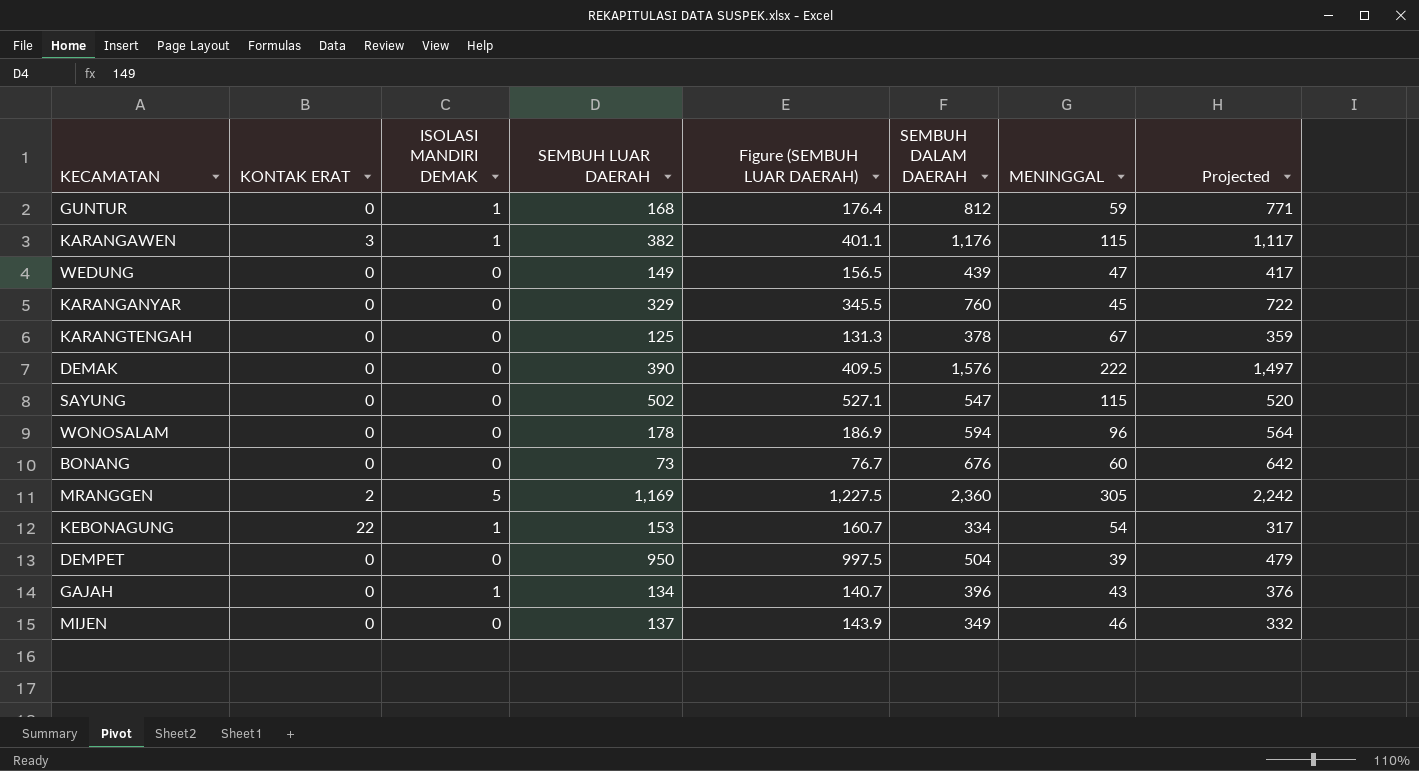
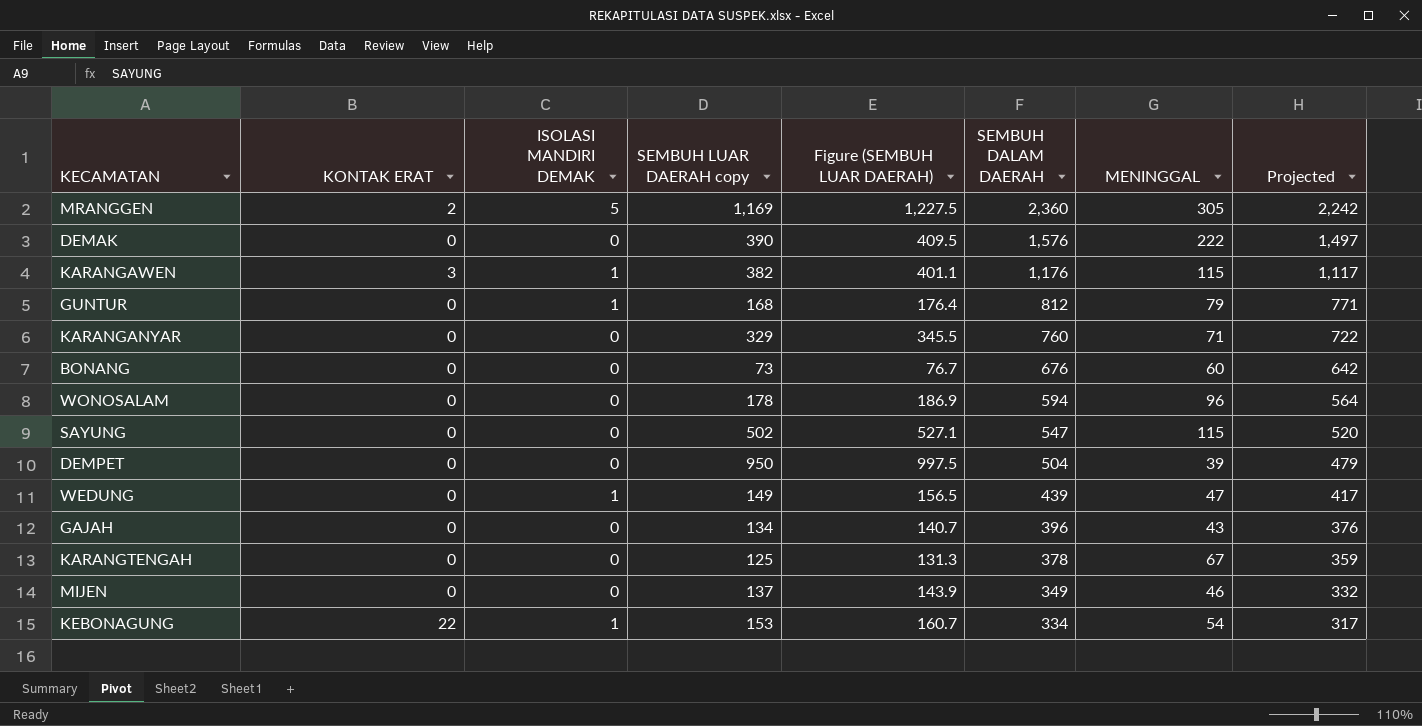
row order: none -> SEMBUH DALAM DAERAH descending
column name: SEMBUH LUAR DAERAH -> SEMBUH LUAR DAERAH copy
GUNTUR | MENINGGAL: 59 -> 79
KARANGANYAR | MENINGGAL: 45 -> 71
WEDUNG | ISOLASI MANDIRI DEMAK: 0 -> 1
GAJAH | ISOLASI MANDIRI DEMAK: 1 -> 0

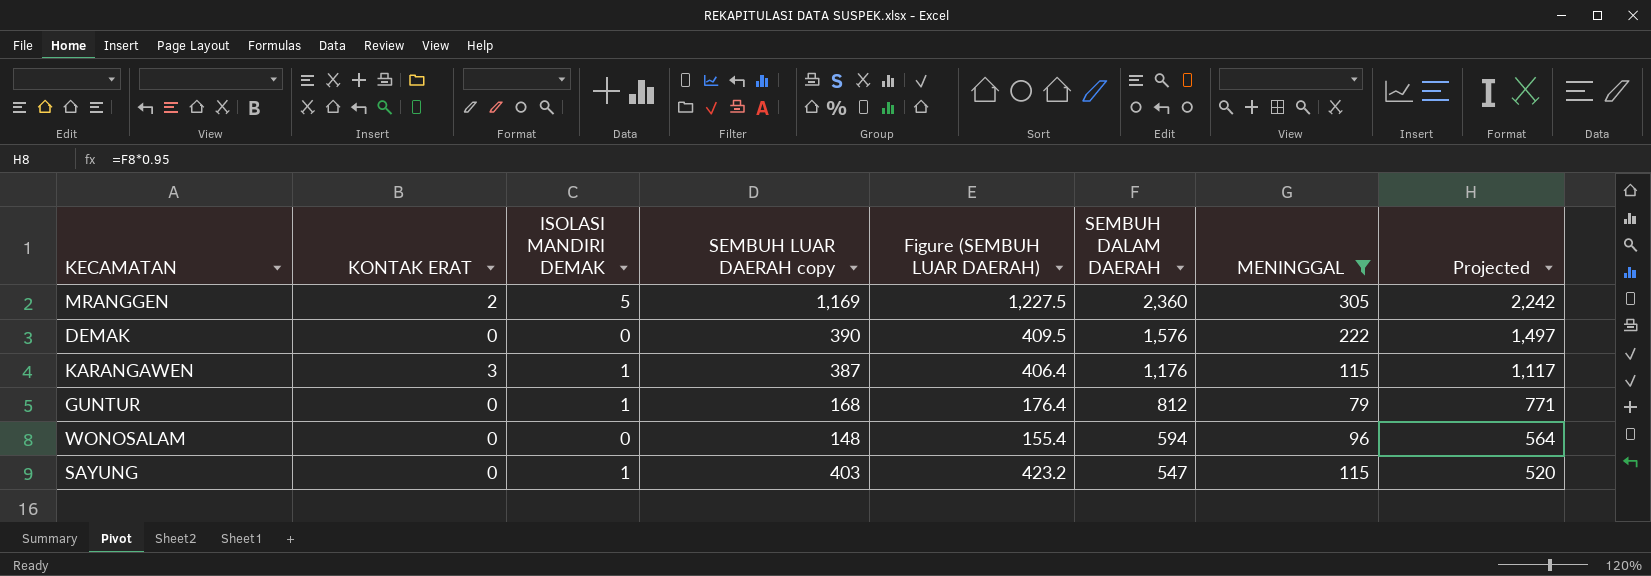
filter: none -> MENINGGAL >= 79
KARANGAWEN | SEMBUH LUAR DAERAH copy: 382 -> 387
KARANGAWEN | Figure (SEMBUH LUAR DAERAH): 401.1 -> 406.4
WONOSALAM | SEMBUH LUAR DAERAH copy: 178 -> 148
WONOSALAM | Figure (SEMBUH LUAR DAERAH): 186.9 -> 155.4
SAYUNG | ISOLASI MANDIRI DEMAK: 0 -> 1
SAYUNG | SEMBUH LUAR DAERAH copy: 502 -> 403
SAYUNG | Figure (SEMBUH LUAR DAERAH): 527.1 -> 423.2

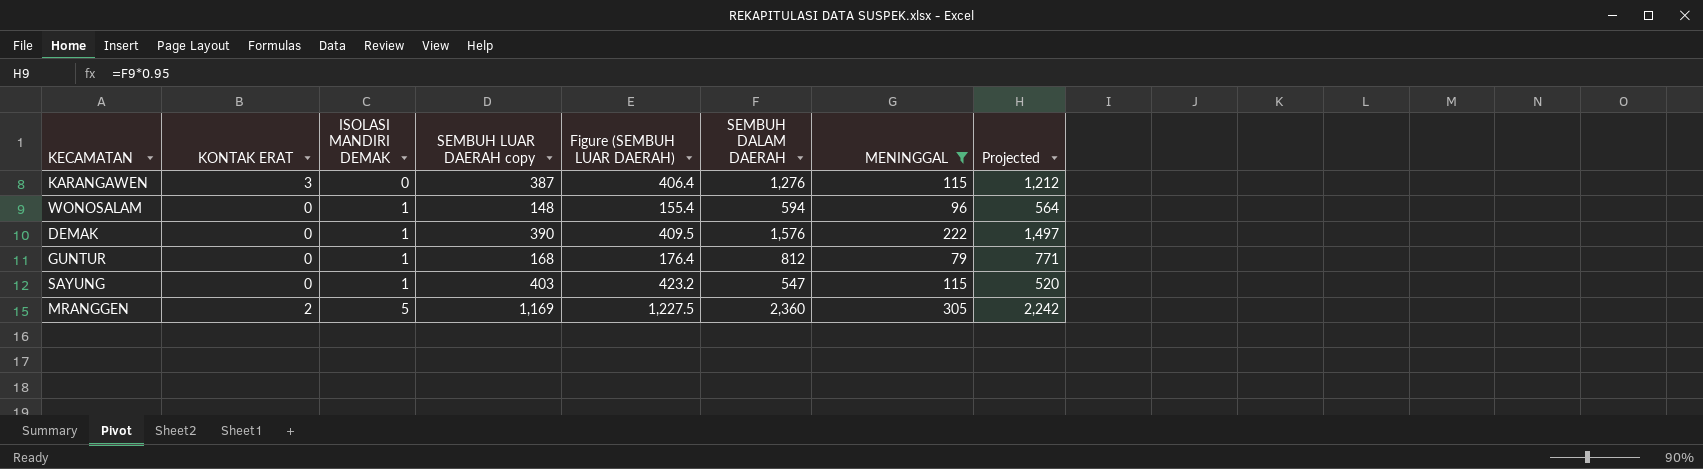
row order: SEMBUH DALAM DAERAH descending -> ISOLASI MANDIRI DEMAK ascending
KARANGAWEN | ISOLASI MANDIRI DEMAK: 1 -> 0
KARANGAWEN | SEMBUH DALAM DAERAH: 1,176 -> 1,276
KARANGAWEN | Projected: 1,117 -> 1,212
WONOSALAM | ISOLASI MANDIRI DEMAK: 0 -> 1
DEMAK | ISOLASI MANDIRI DEMAK: 0 -> 1

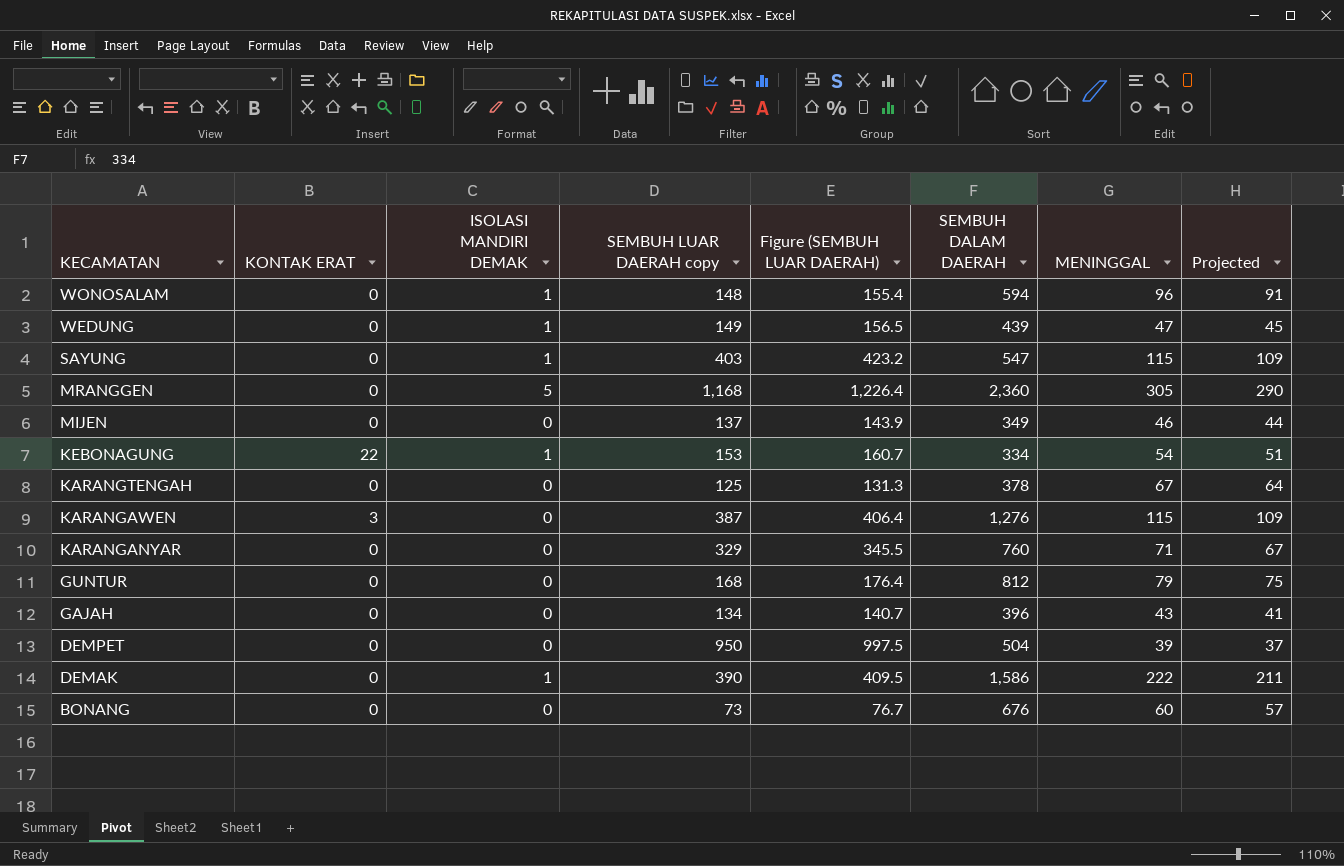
filter: MENINGGAL >= 79 -> none
row order: ISOLASI MANDIRI DEMAK ascending -> KECAMATAN descending
column Projected | formula: [SEMBUH DALAM DAERAH] * 0.95 -> [MENINGGAL] * 0.95
MRANGGEN | KONTAK ERAT: 2 -> 0
MRANGGEN | SEMBUH LUAR DAERAH copy: 1,169 -> 1,168
MRANGGEN | Figure (SEMBUH LUAR DAERAH): 1,227.5 -> 1,226.4
GUNTUR | ISOLASI MANDIRI DEMAK: 1 -> 0
DEMAK | SEMBUH DALAM DAERAH: 1,576 -> 1,586

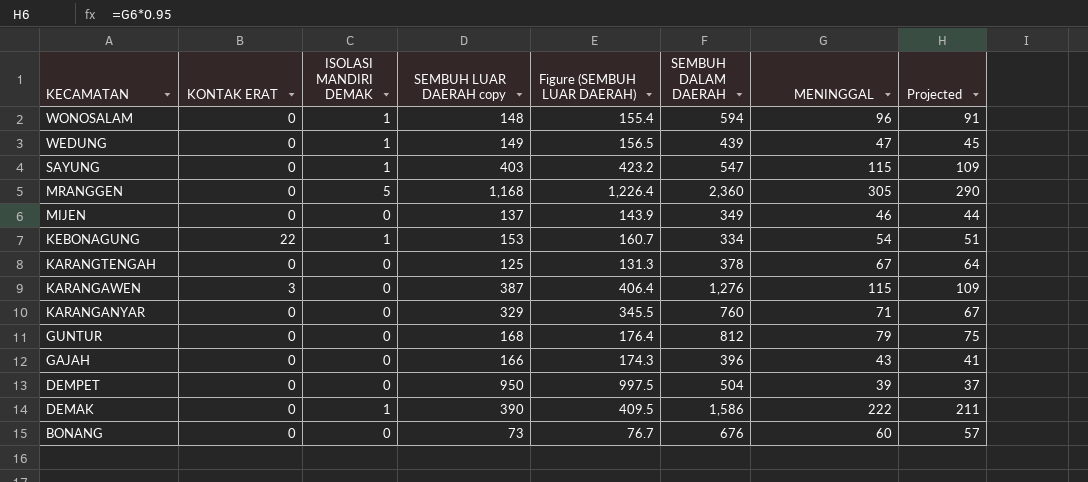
GAJAH | SEMBUH LUAR DAERAH copy: 134 -> 166
GAJAH | Figure (SEMBUH LUAR DAERAH): 140.7 -> 174.3

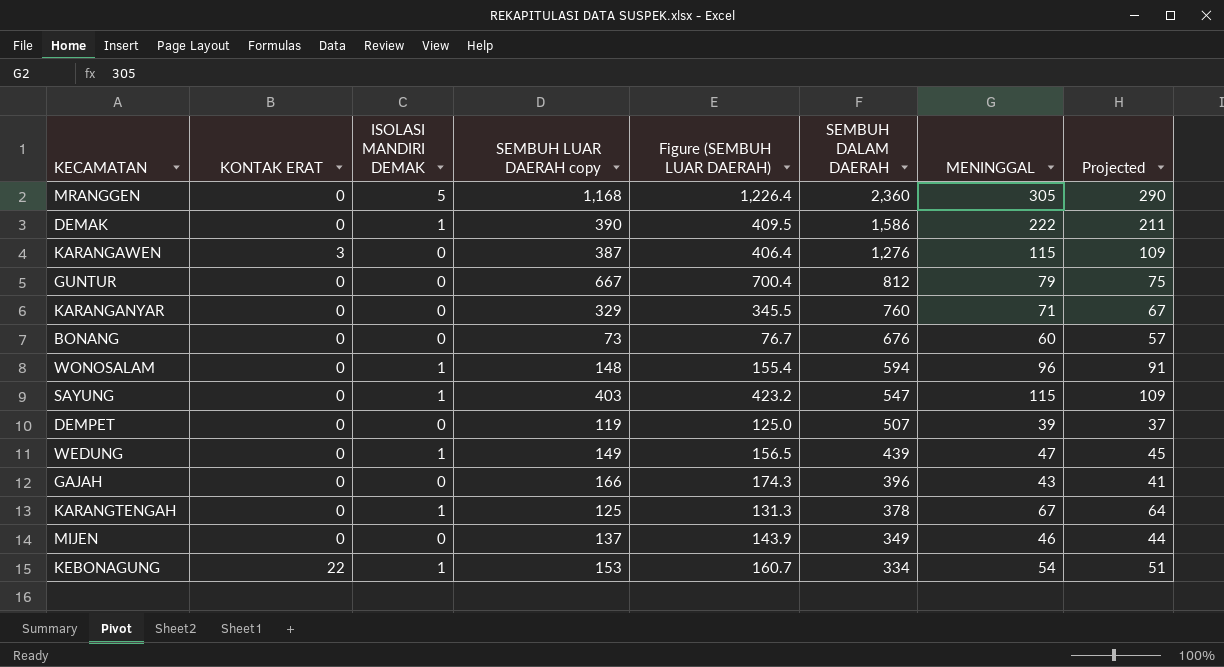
row order: KECAMATAN descending -> SEMBUH DALAM DAERAH descending
GUNTUR | SEMBUH LUAR DAERAH copy: 168 -> 667
GUNTUR | Figure (SEMBUH LUAR DAERAH): 176.4 -> 700.4
DEMPET | SEMBUH LUAR DAERAH copy: 950 -> 119
DEMPET | Figure (SEMBUH LUAR DAERAH): 997.5 -> 125.0
DEMPET | SEMBUH DALAM DAERAH: 504 -> 507
KARANGTENGAH | ISOLASI MANDIRI DEMAK: 0 -> 1

